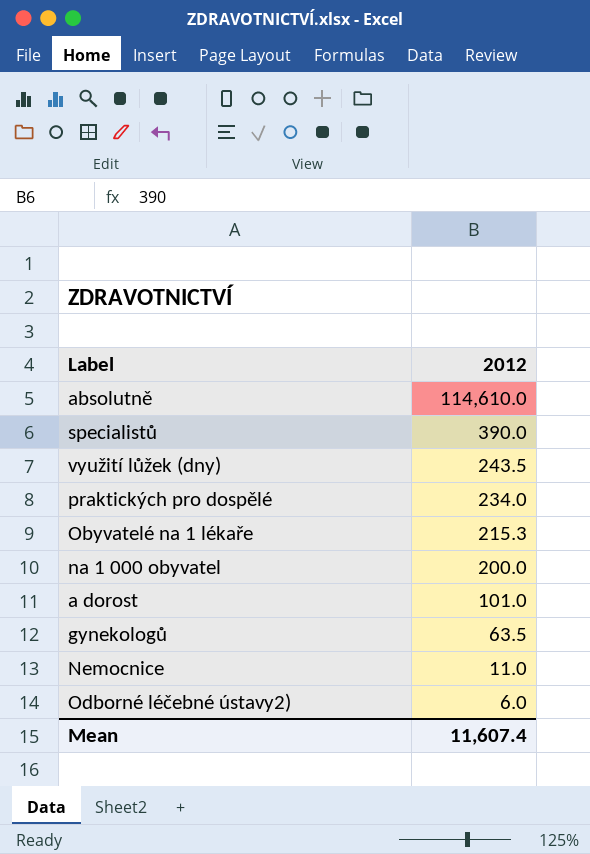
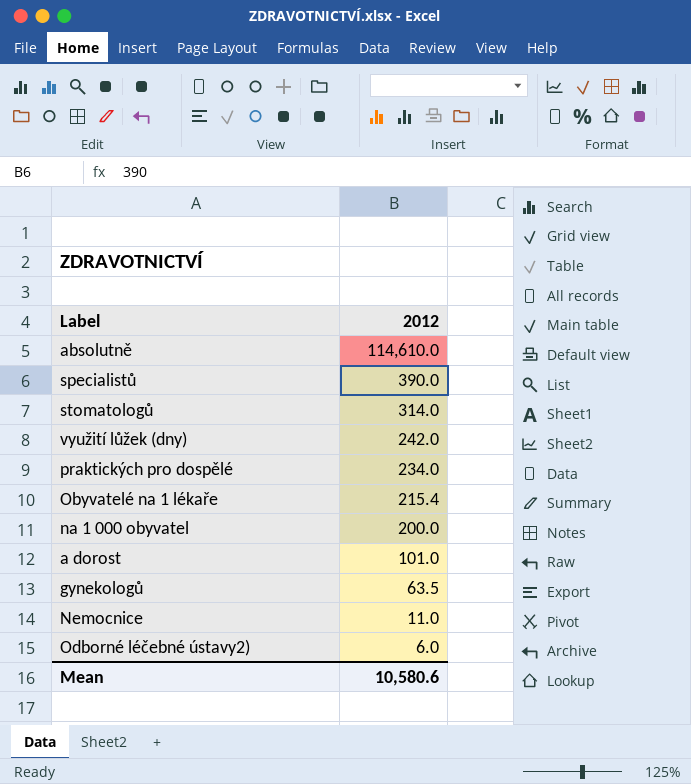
row stomatologů: none -> 314.0
využití lůžek (dny) | 2012: 243.5 -> 242.0
Obyvatelé na 1 lékaře | 2012: 215.3 -> 215.4
Mean | 2012: 11,607.4 -> 10,580.6

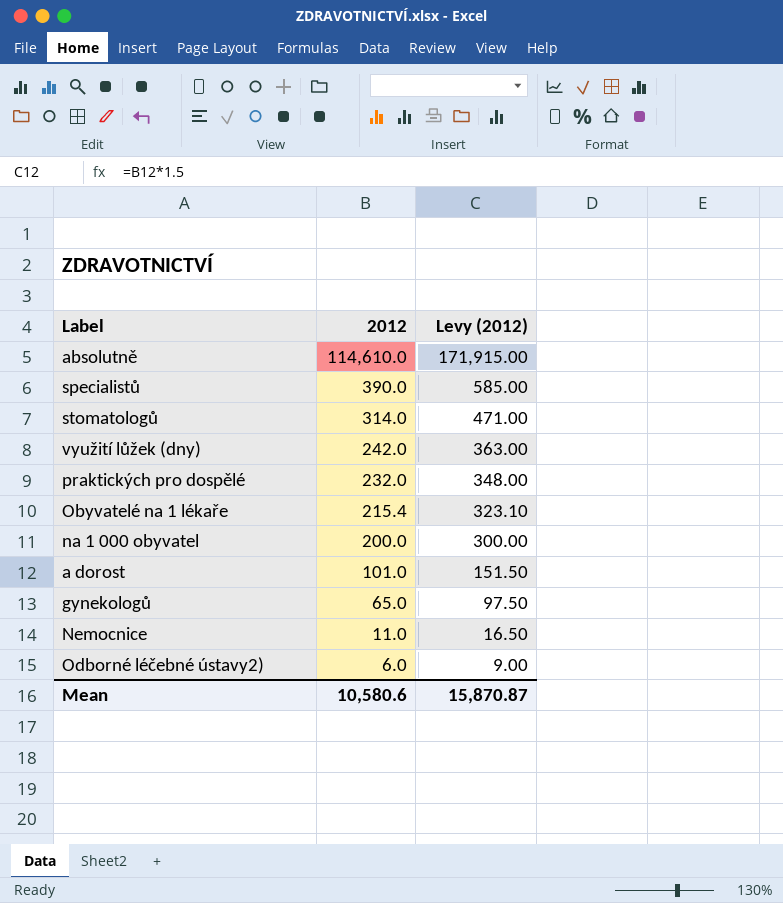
column Levy (2012) | formula: none -> [2012] * 1.5
praktických pro dospělé | 2012: 234.0 -> 232.0
gynekologů | 2012: 63.5 -> 65.0

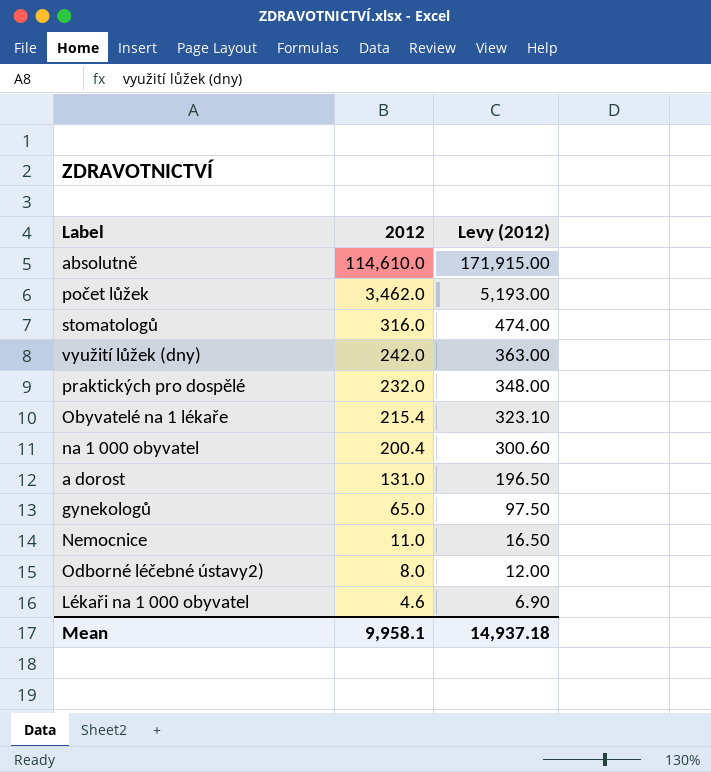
row specialistů: 390.0 | 585.00 -> none
row počet lůžek: none -> 3,462.0 | 5,193.00
stomatologů | 2012: 314.0 -> 316.0
stomatologů | Levy (2012): 471.00 -> 474.00
na 1 000 obyvatel | 2012: 200.0 -> 200.4
na 1 000 obyvatel | Levy (2012): 300.00 -> 300.60
a dorost | 2012: 101.0 -> 131.0
a dorost | Levy (2012): 151.50 -> 196.50
Odborné léčebné ústavy2) | 2012: 6.0 -> 8.0
Odborné léčebné ústavy2) | Levy (2012): 9.00 -> 12.00
row Lékaři na 1 000 obyvatel: none -> 4.6 | 6.90
Mean | 2012: 10,580.6 -> 9,958.1
Mean | Levy (2012): 15,870.87 -> 14,937.18

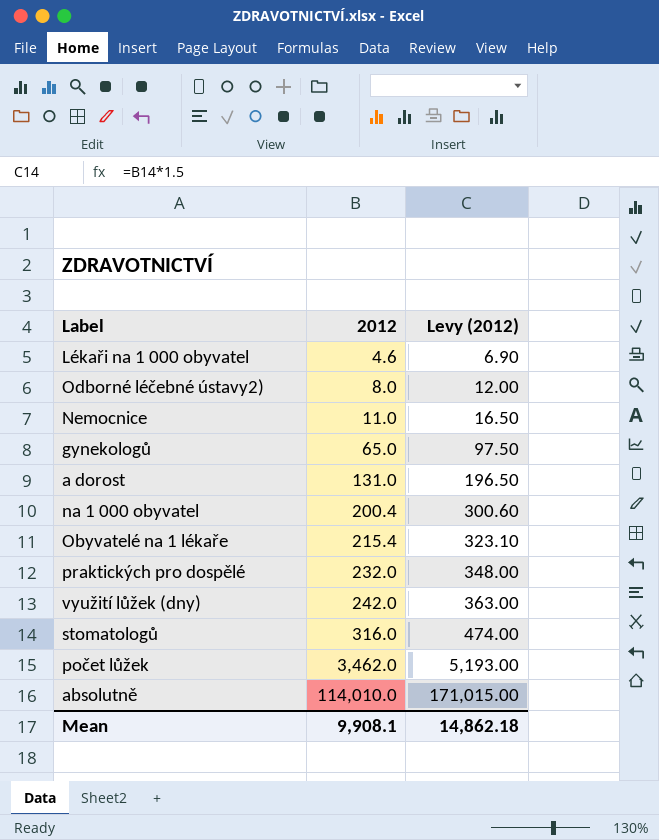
row order: 2012 descending -> 2012 ascending
absolutně | 2012: 114,610.0 -> 114,010.0
absolutně | Levy (2012): 171,915.00 -> 171,015.00
Mean | 2012: 9,958.1 -> 9,908.1
Mean | Levy (2012): 14,937.18 -> 14,862.18

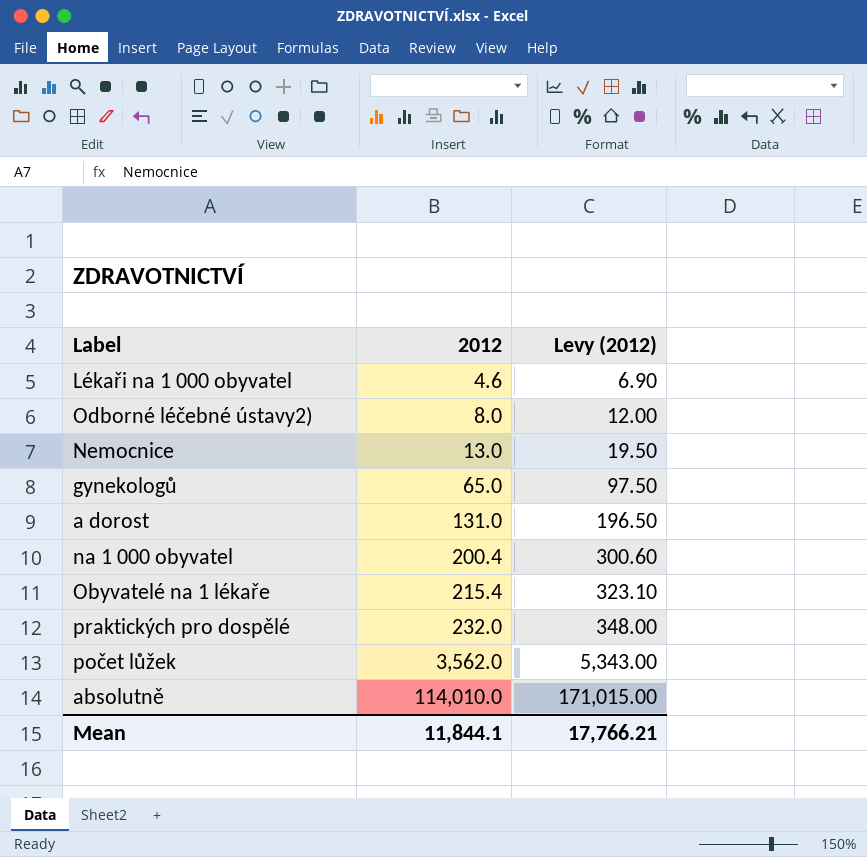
row využití lůžek (dny): 242.0 | 363.00 -> none
row stomatologů: 316.0 | 474.00 -> none
Nemocnice | 2012: 11.0 -> 13.0
Nemocnice | Levy (2012): 16.50 -> 19.50
počet lůžek | 2012: 3,462.0 -> 3,562.0
počet lůžek | Levy (2012): 5,193.00 -> 5,343.00
Mean | 2012: 9,908.1 -> 11,844.1
Mean | Levy (2012): 14,862.18 -> 17,766.21

